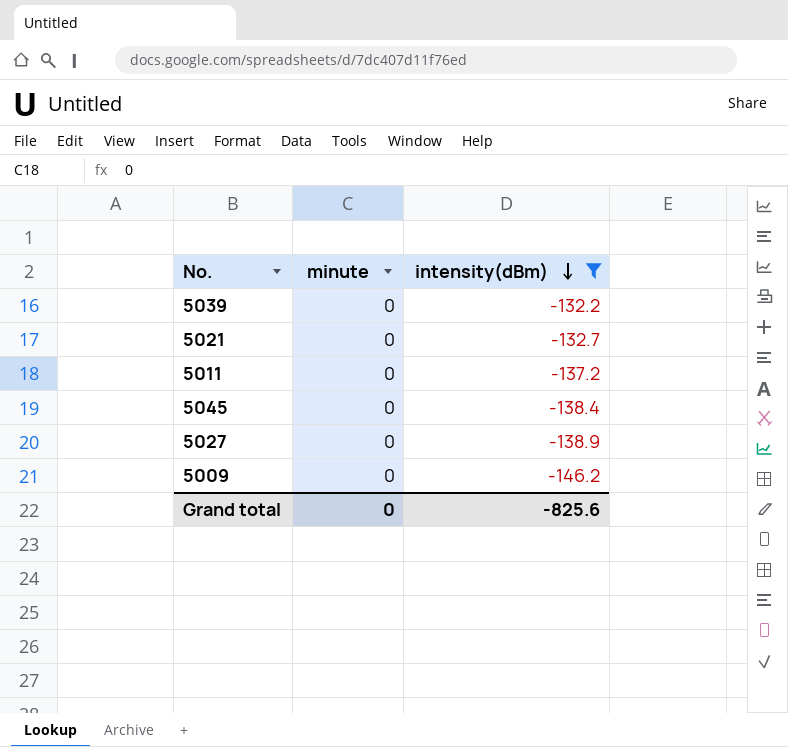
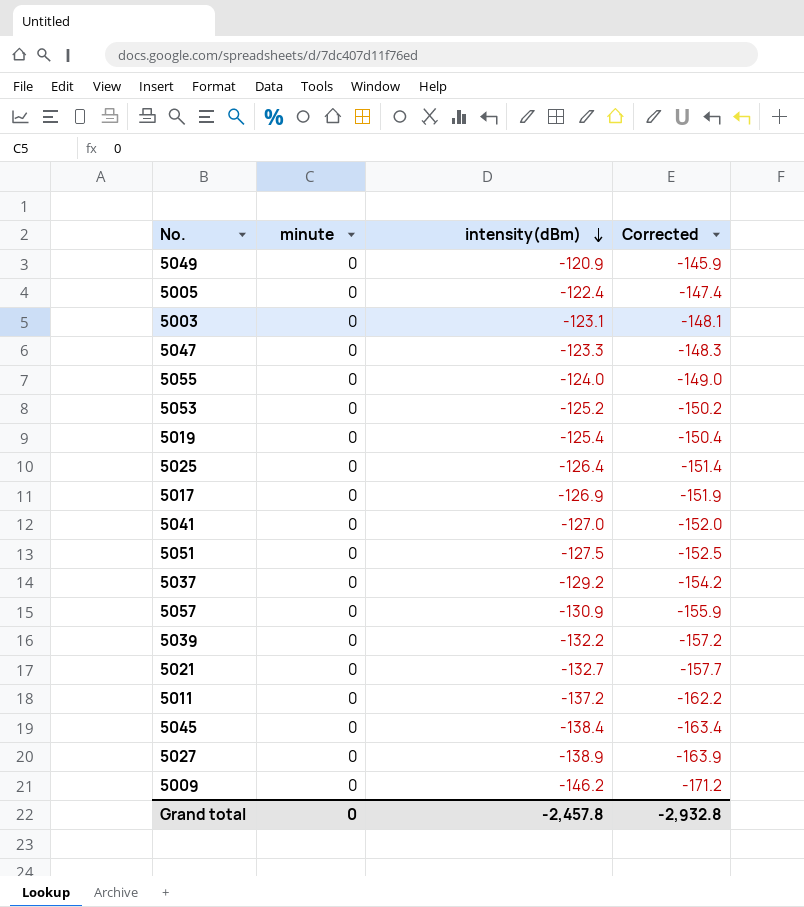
filter: intensity(dBm) <= -132.2 -> none
column Corrected | formula: none -> [intensity(dBm)] - 25
Grand total | intensity(dBm): -825.6 -> -2,457.8

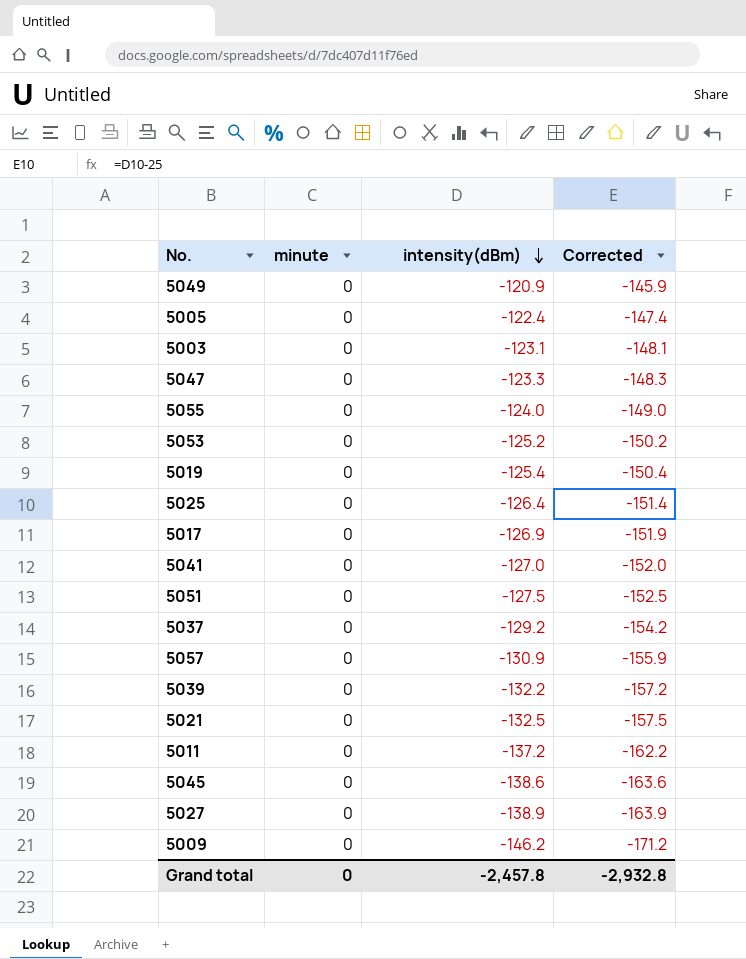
5021 | intensity(dBm): -132.7 -> -132.5
5021 | Corrected: -157.7 -> -157.5
5045 | intensity(dBm): -138.4 -> -138.6
5045 | Corrected: -163.4 -> -163.6

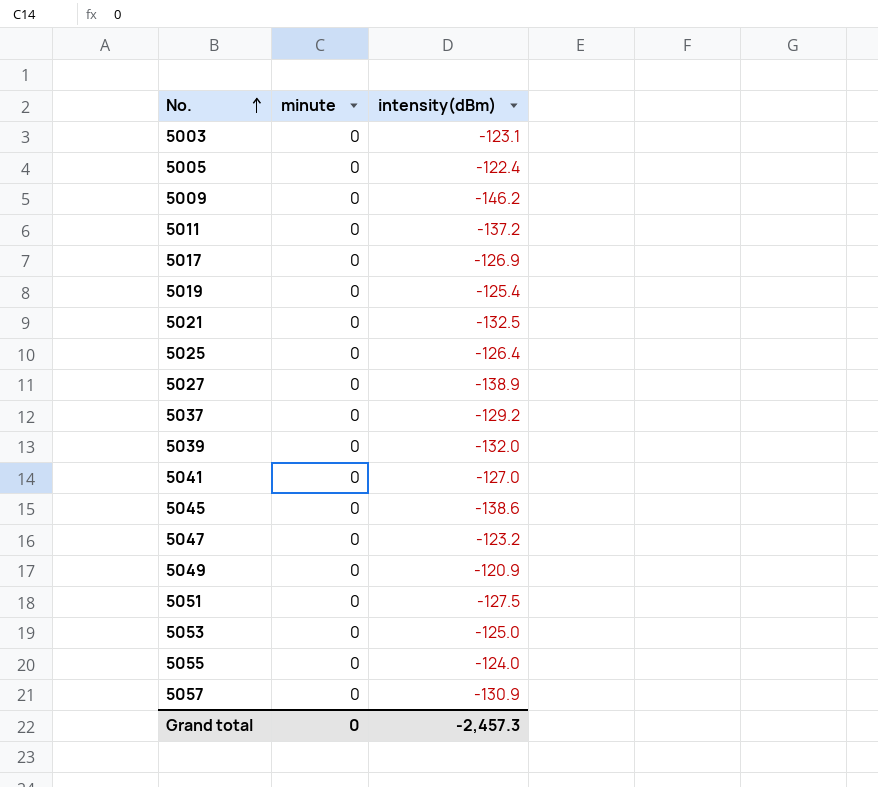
row order: intensity(dBm) descending -> No. ascending
column Corrected | formula: [intensity(dBm)] - 25 -> none
5039 | intensity(dBm): -132.2 -> -132.0
5047 | intensity(dBm): -123.3 -> -123.2
5053 | intensity(dBm): -125.2 -> -125.0
Grand total | intensity(dBm): -2,457.8 -> -2,457.3

